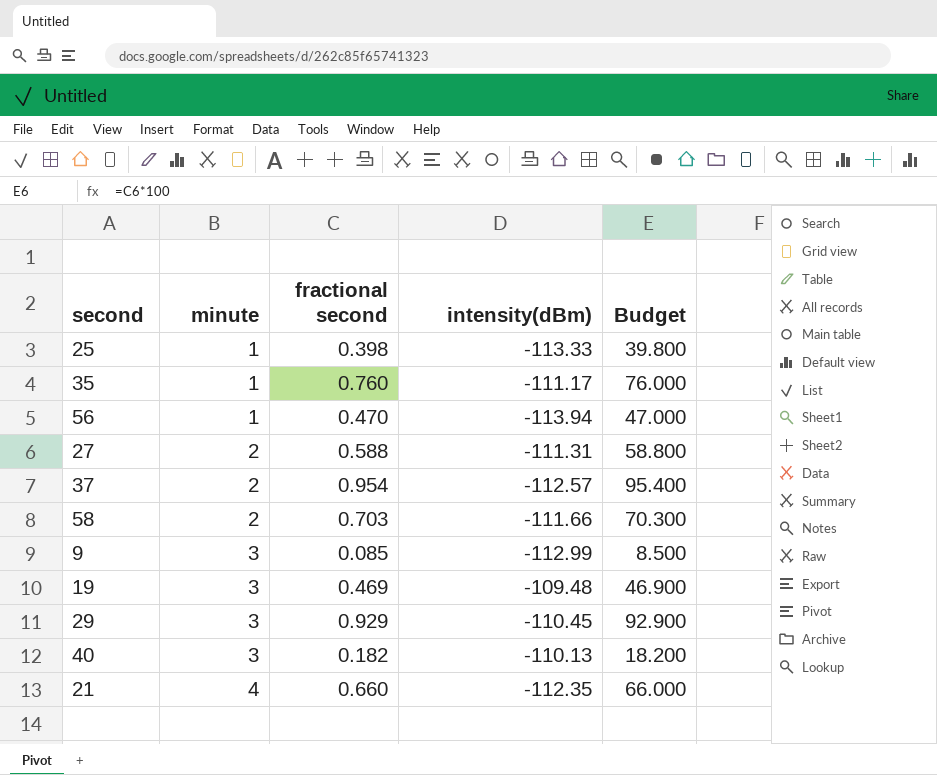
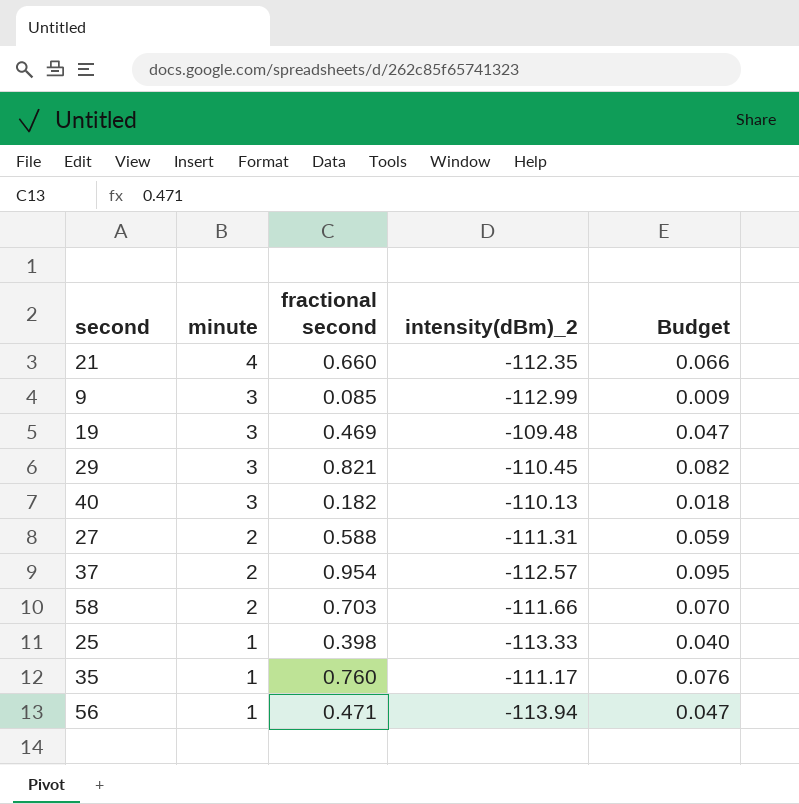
row order: minute ascending -> minute descending
column name: intensity(dBm) -> intensity(dBm)_2
column Budget | formula: [fractional second] * 100 -> [fractional second] * 0.1
29 | fractional second: 0.929 -> 0.821
56 | fractional second: 0.470 -> 0.471

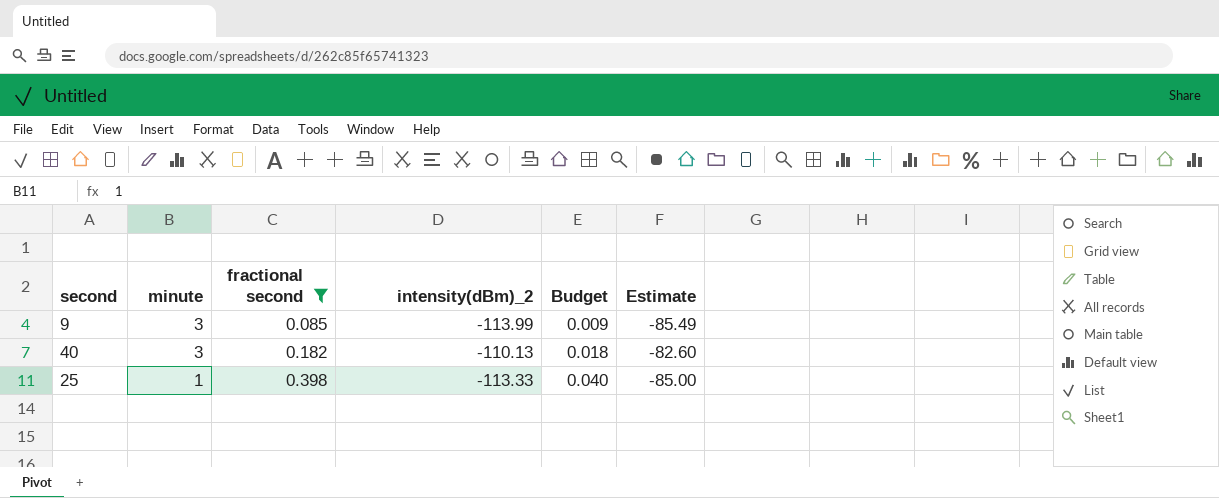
filter: none -> fractional second <= 0.398
column Estimate | formula: none -> [intensity(dBm)_2] * 0.75
9 | intensity(dBm)_2: -112.99 -> -113.99

